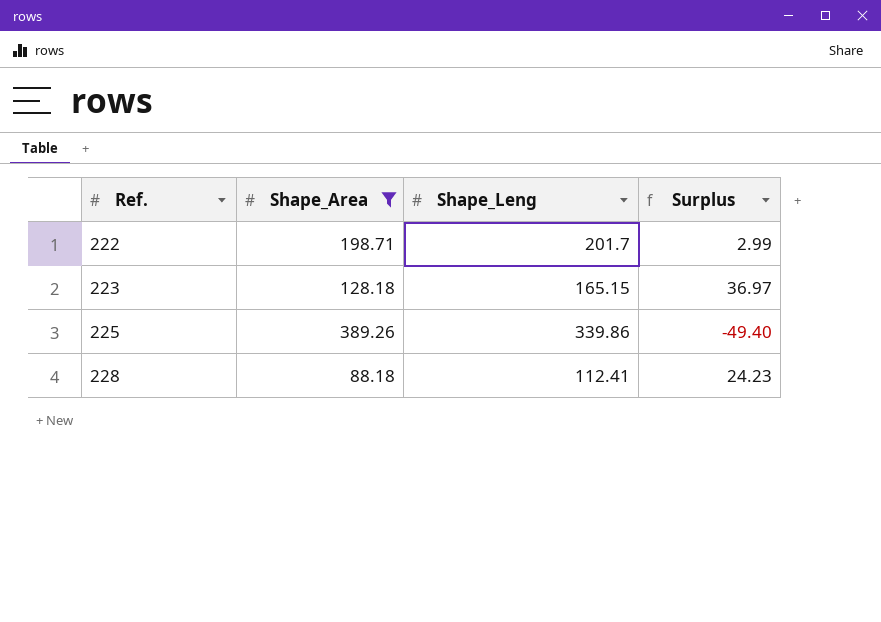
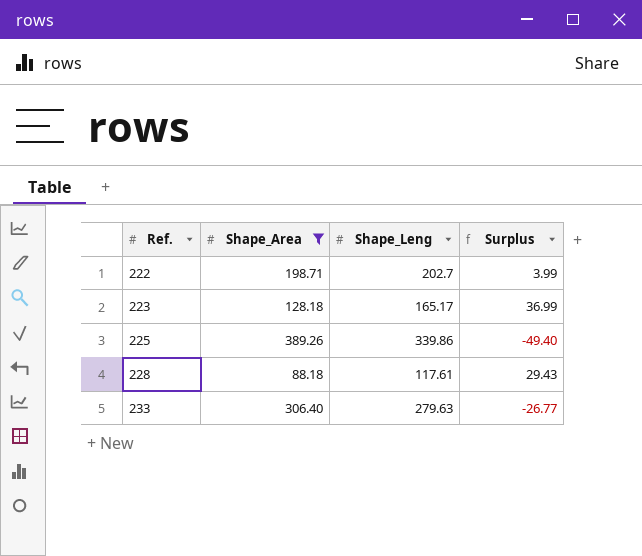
222 | Shape_Leng: 201.7 -> 202.7
222 | Surplus: 2.99 -> 3.99
223 | Shape_Leng: 165.15 -> 165.17
223 | Surplus: 36.97 -> 36.99
228 | Shape_Leng: 112.41 -> 117.61
228 | Surplus: 24.23 -> 29.43
row 233: none -> 306.40 | 279.63 | -26.77

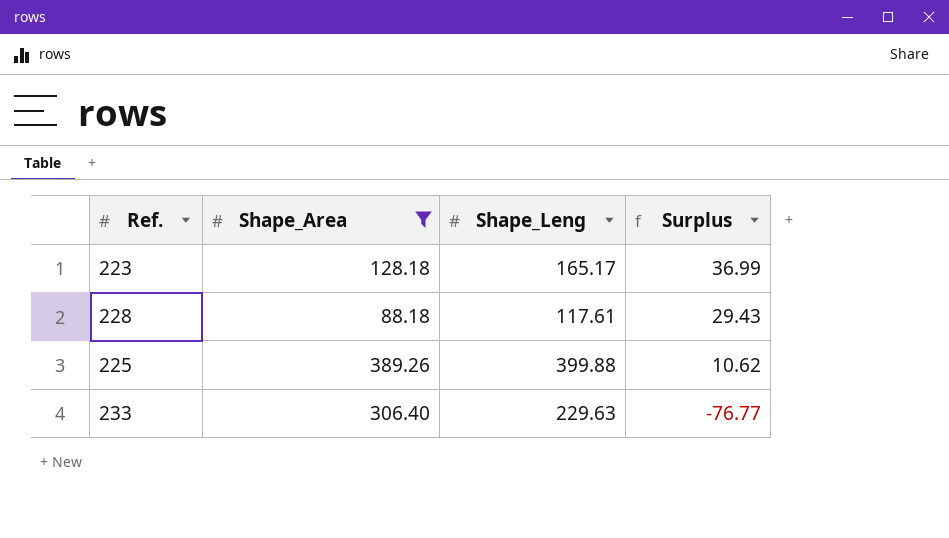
row order: Ref. ascending -> Surplus descending
row 222: 198.71 | 202.7 | 3.99 -> none
225 | Shape_Leng: 339.86 -> 399.88
225 | Surplus: -49.40 -> 10.62
233 | Shape_Leng: 279.63 -> 229.63
233 | Surplus: -26.77 -> -76.77

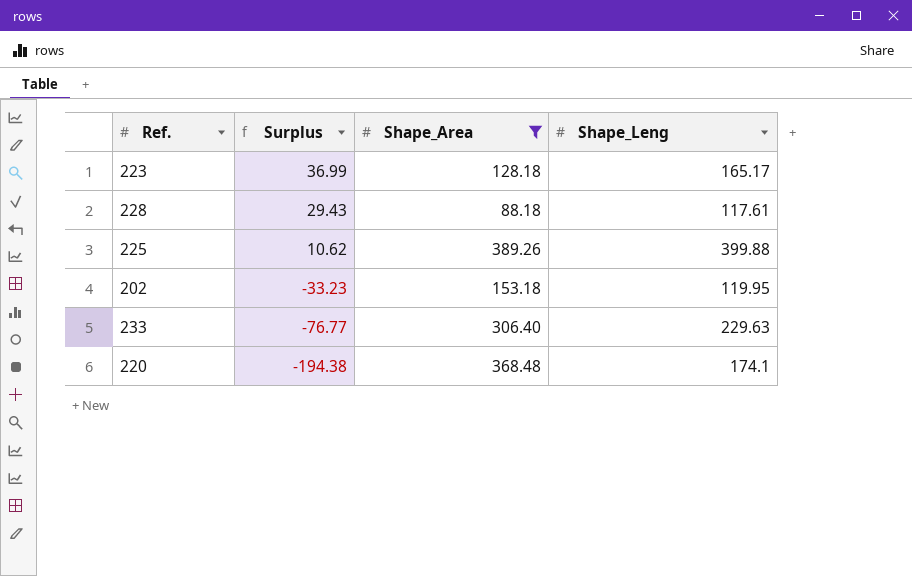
column Surplus | position: 4 -> 2
row 202: none -> -33.23 | 153.18 | 119.95
row 220: none -> -194.38 | 368.48 | 174.1

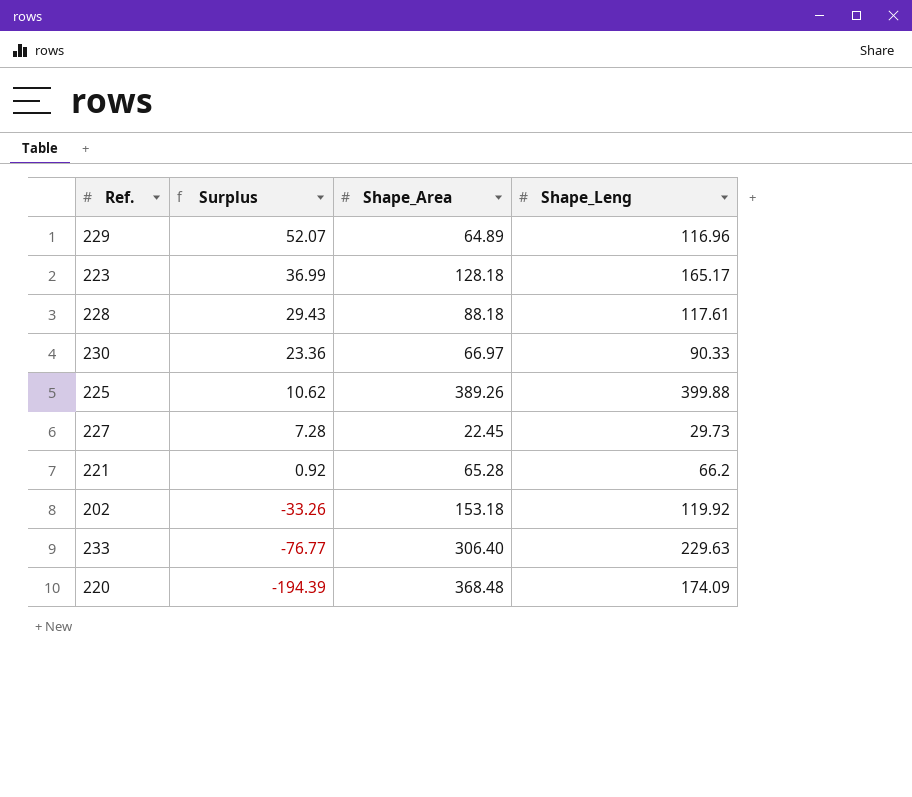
filter: Shape_Area >= 88.18 -> none
202 | Surplus: -33.23 -> -33.26
202 | Shape_Leng: 119.95 -> 119.92
220 | Surplus: -194.38 -> -194.39
220 | Shape_Leng: 174.1 -> 174.09

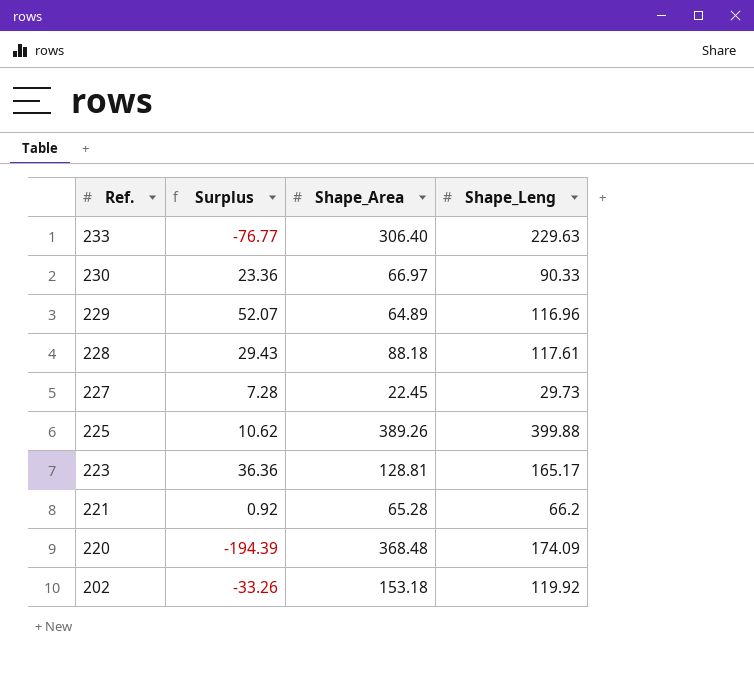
row order: Surplus descending -> Ref. descending
223 | Surplus: 36.99 -> 36.36
223 | Shape_Area: 128.18 -> 128.81

